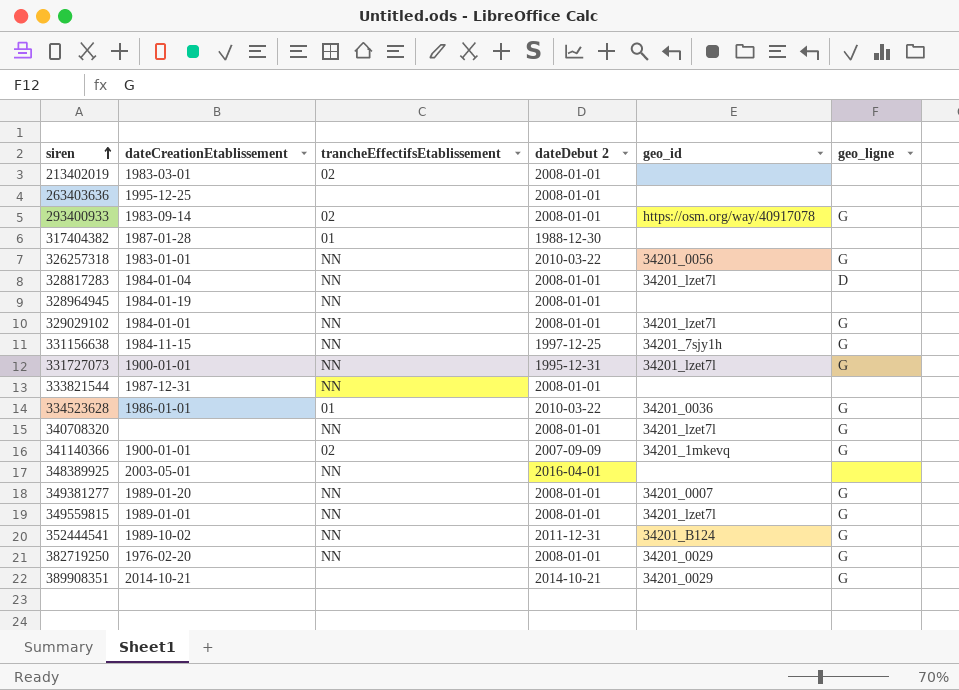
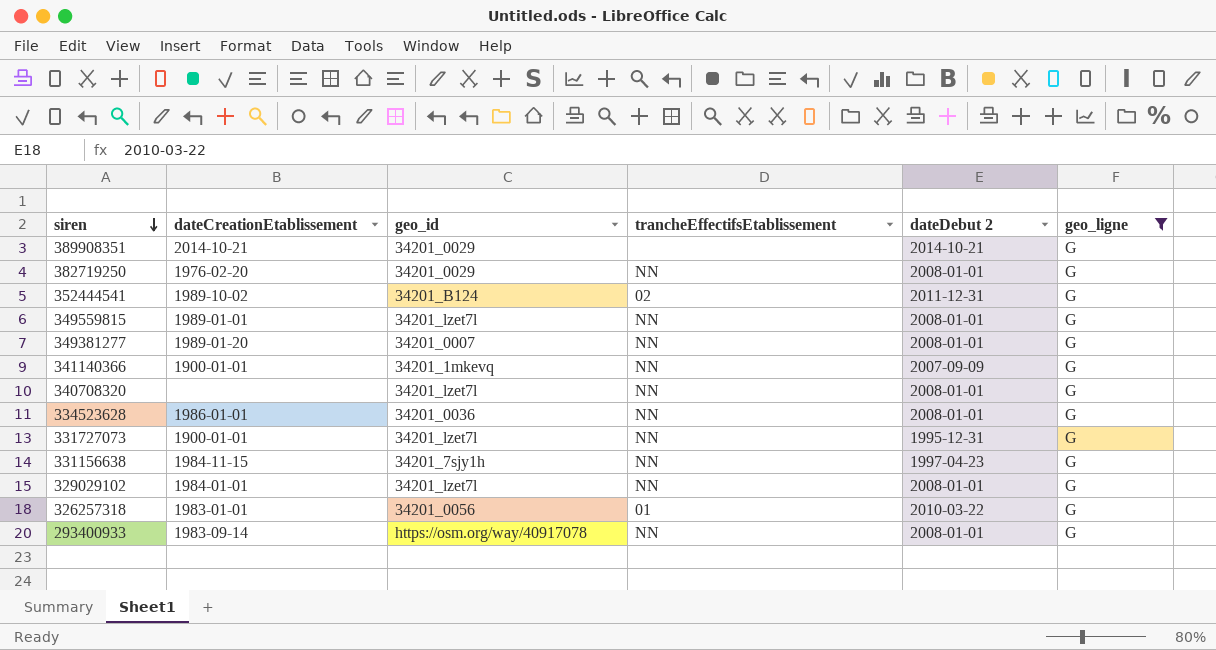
filter: none -> geo_ligne = G
row order: siren ascending -> siren descending
column geo_id | position: 5 -> 3
352444541 | trancheEffectifsEtablissement: NN -> 02
341140366 | trancheEffectifsEtablissement: 02 -> NN
334523628 | trancheEffectifsEtablissement: 01 -> NN
334523628 | dateDebut 2: 2010-03-22 -> 2008-01-01
331156638 | dateDebut 2: 1997-12-25 -> 1997-04-23
326257318 | trancheEffectifsEtablissement: NN -> 01
293400933 | trancheEffectifsEtablissement: 02 -> NN

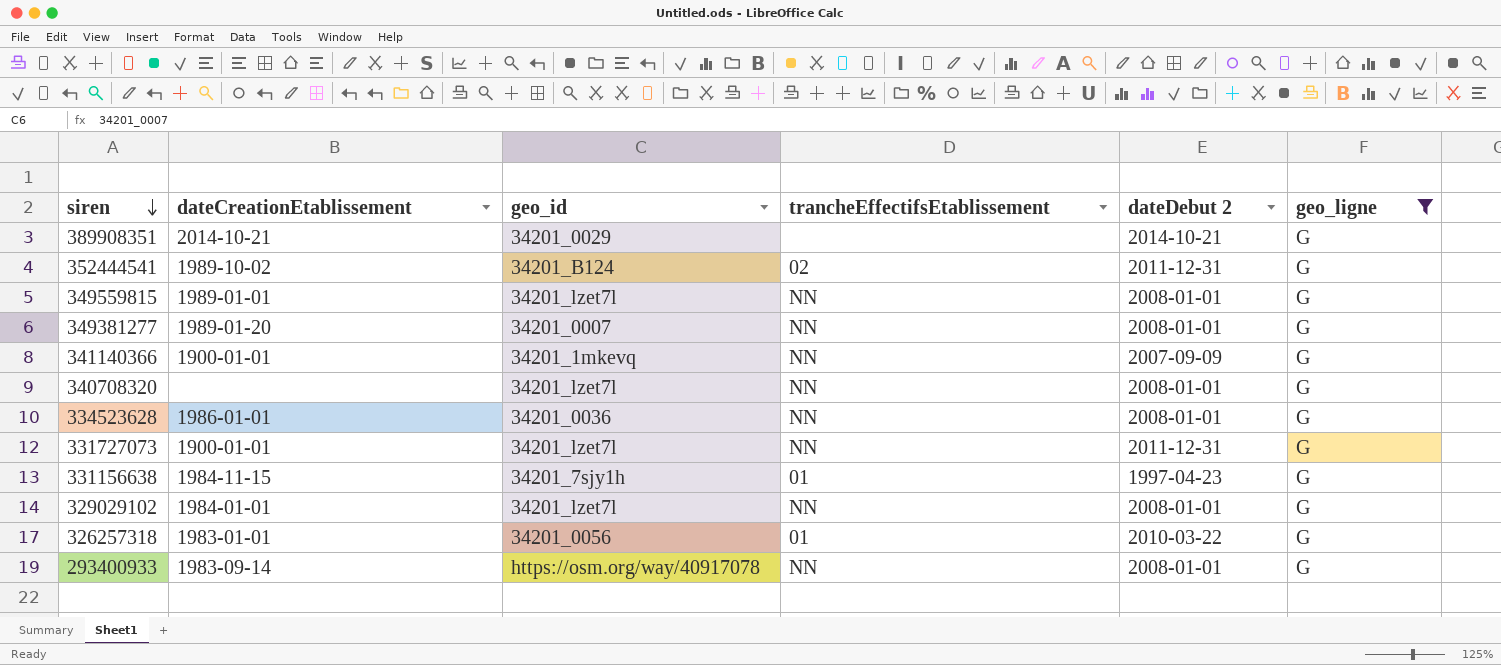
row 382719250: 1976-02-20 | 34201_0029 | NN | 2008-01-01 | G -> none
331727073 | dateDebut 2: 1995-12-31 -> 2011-12-31
331156638 | trancheEffectifsEtablissement: NN -> 01

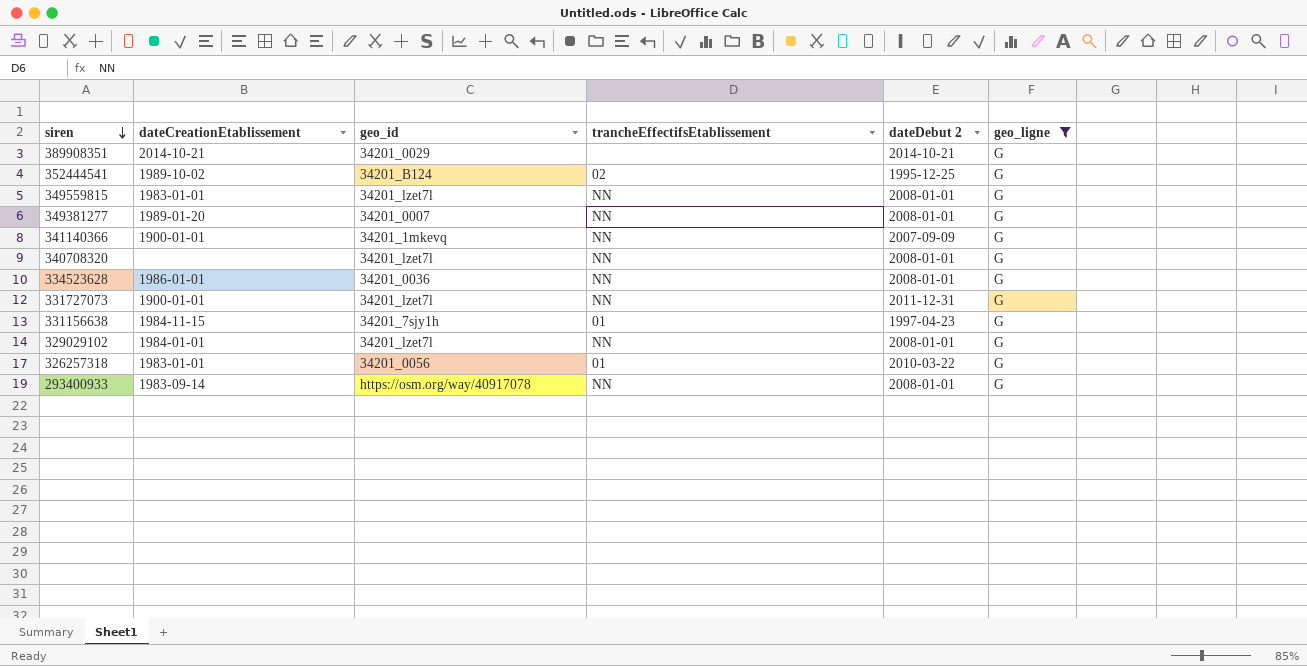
352444541 | dateDebut 2: 2011-12-31 -> 1995-12-25
349559815 | dateCreationEtablissement: 1989-01-01 -> 1983-01-01

